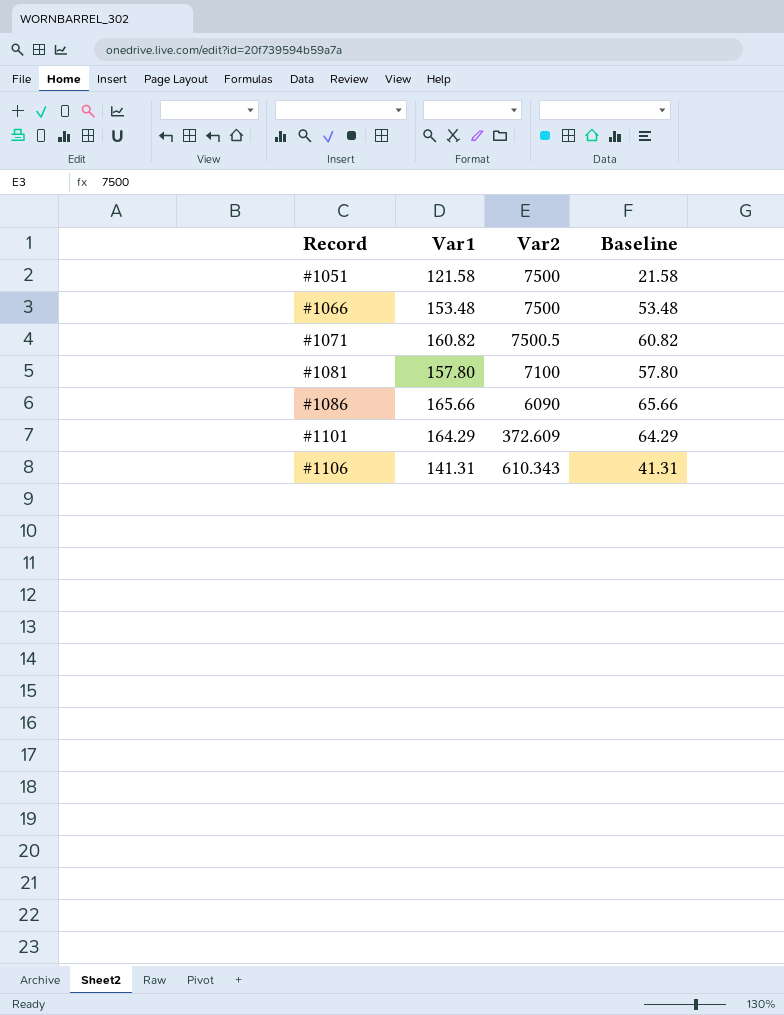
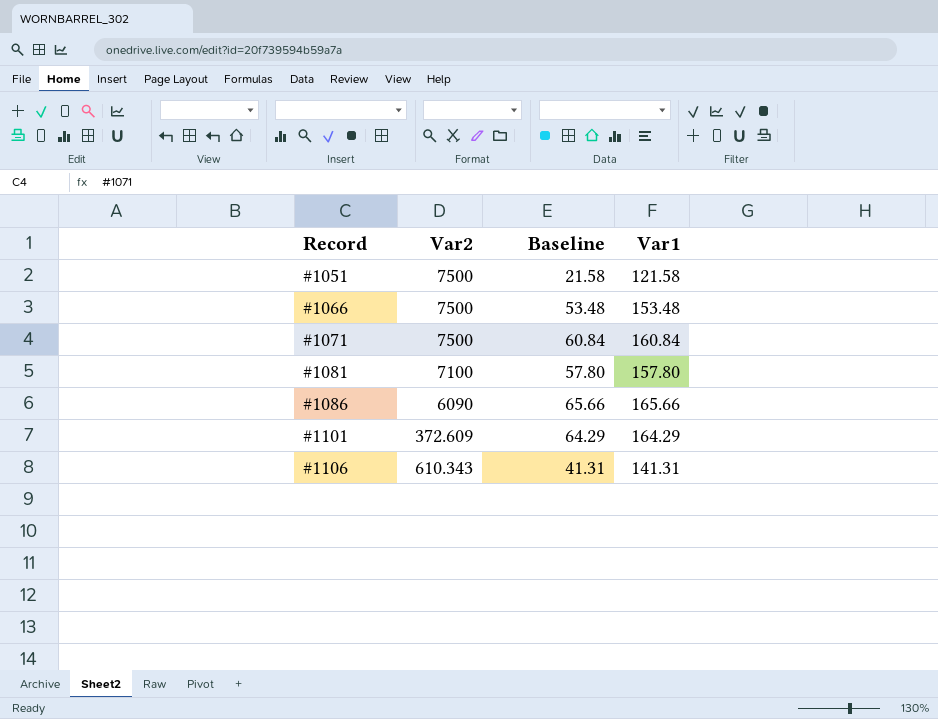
column Var1 | position: 2 -> 4
#1071 | Var2: 7500.5 -> 7500
#1071 | Baseline: 60.82 -> 60.84
#1071 | Var1: 160.82 -> 160.84

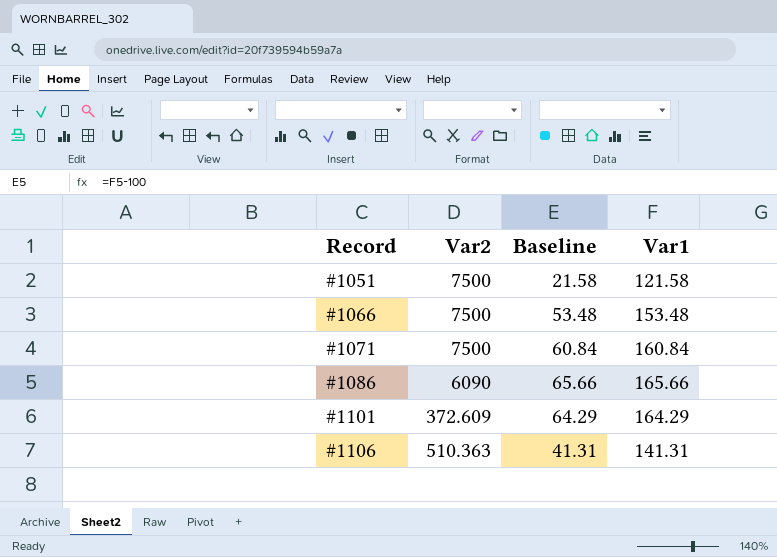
row #1081: 7100 | 57.80 | 157.80 -> none
#1106 | Var2: 610.343 -> 510.363

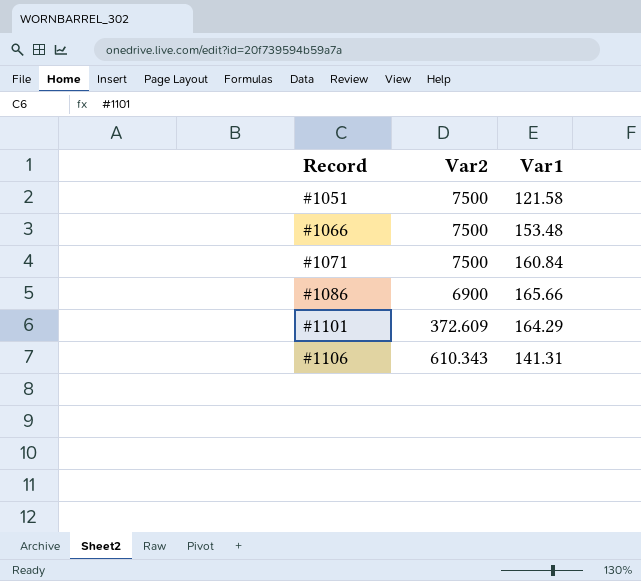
column Baseline | formula: [Var1] - 100 -> none
#1086 | Var2: 6090 -> 6900
#1106 | Var2: 510.363 -> 610.343

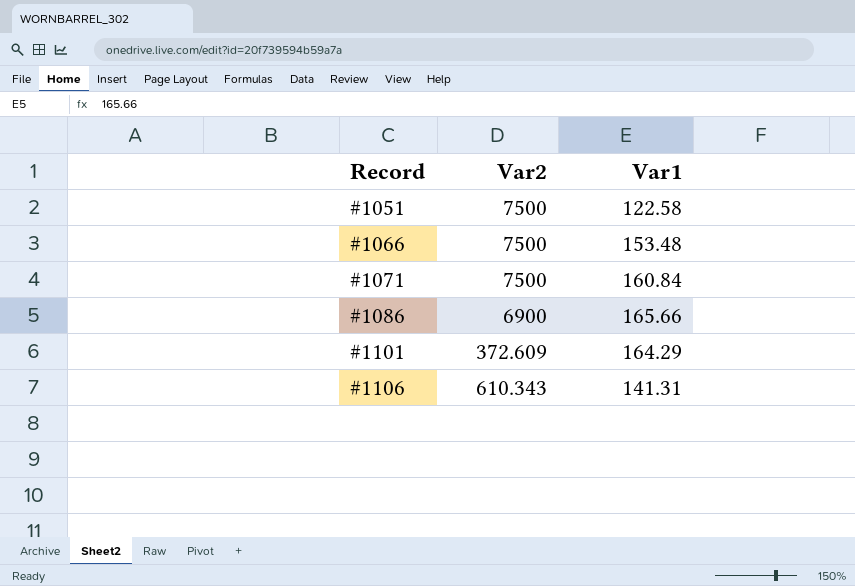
#1051 | Var1: 121.58 -> 122.58

